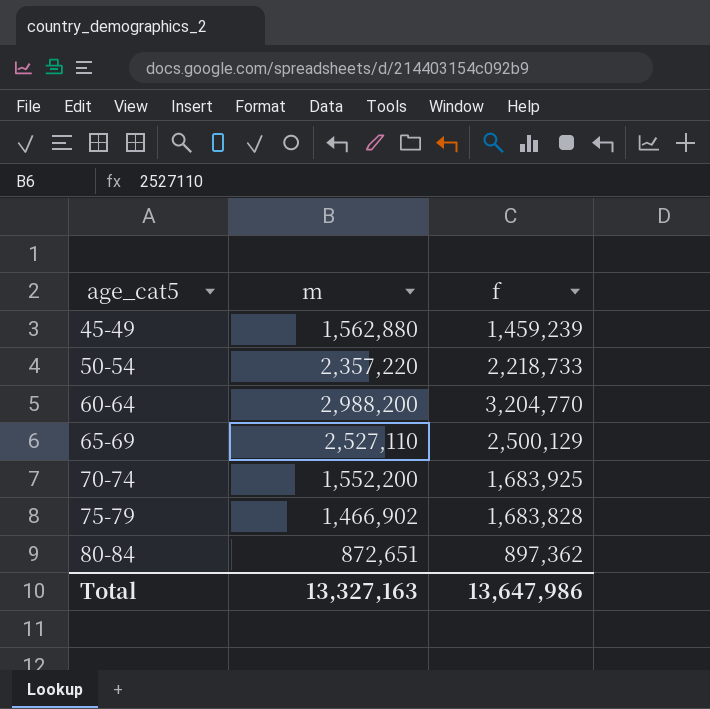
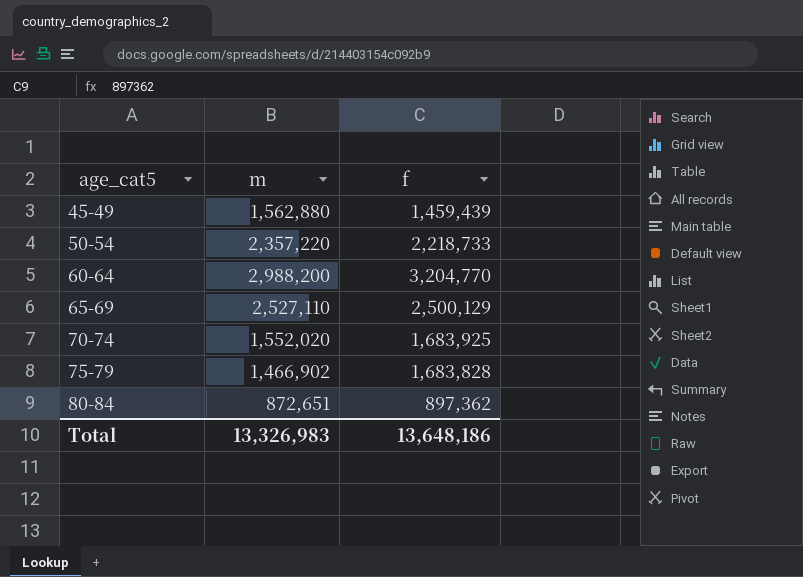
45-49 | f: 1,459,239 -> 1,459,439
70-74 | m: 1,552,200 -> 1,552,020
Total | m: 13,327,163 -> 13,326,983
Total | f: 13,647,986 -> 13,648,186

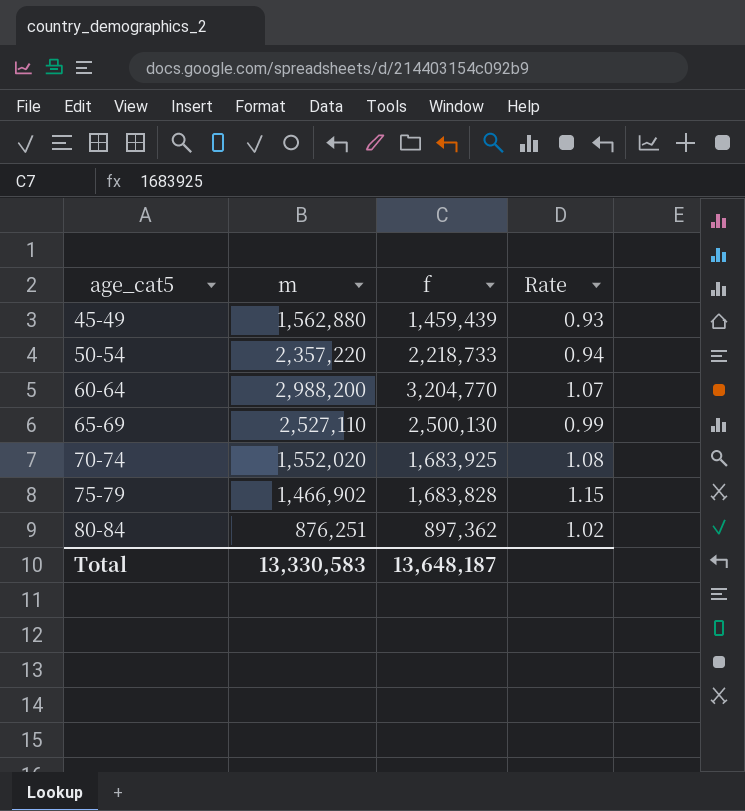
column Rate | formula: none -> [f] / [m]
65-69 | f: 2,500,129 -> 2,500,130
80-84 | m: 872,651 -> 876,251
Total | m: 13,326,983 -> 13,330,583
Total | f: 13,648,186 -> 13,648,187

